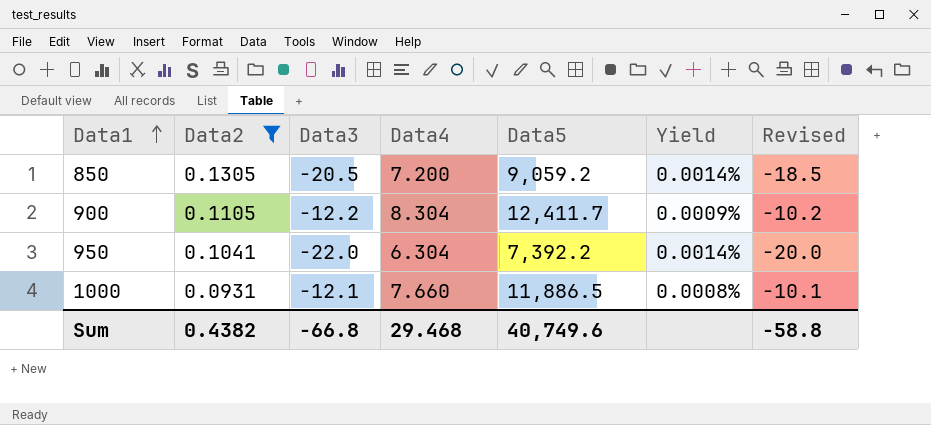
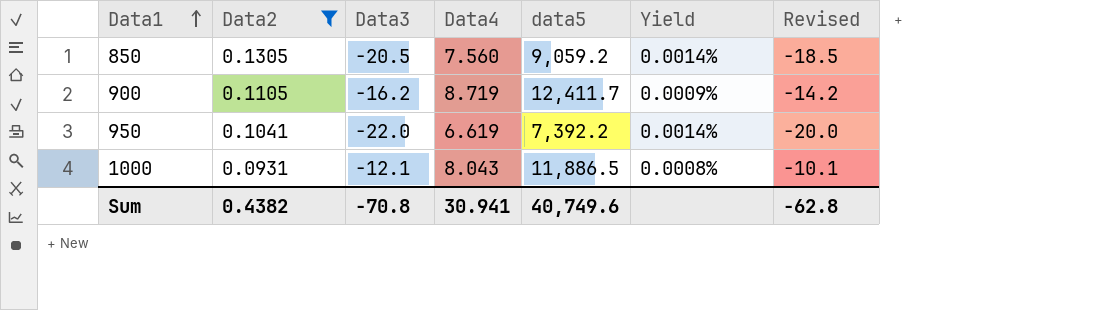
column name: Data5 -> data5
850 | Data4: 7.200 -> 7.560
900 | Data3: -12.2 -> -16.2
900 | Data4: 8.304 -> 8.719
900 | Revised: -10.2 -> -14.2
950 | Data4: 6.304 -> 6.619
1000 | Data4: 7.660 -> 8.043
Sum | Data3: -66.8 -> -70.8
Sum | Data4: 29.468 -> 30.941
Sum | Revised: -58.8 -> -62.8

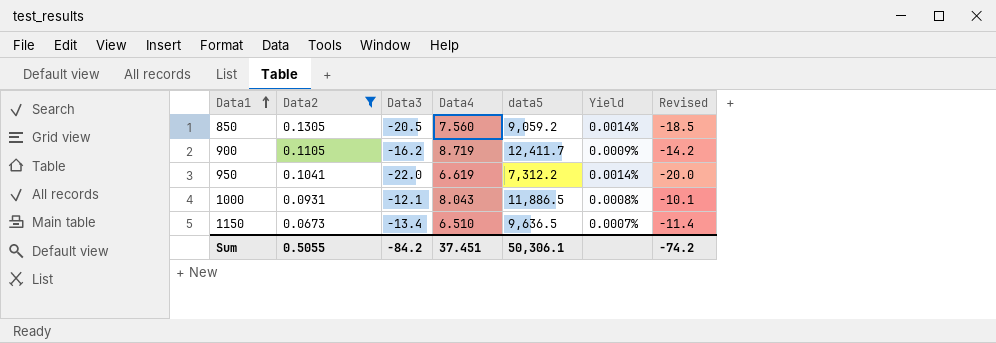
950 | data5: 7,392.2 -> 7,312.2
row 1150: none -> 0.0673 | -13.4 | 6.510 | 9,636.5 | 0.0007% | -11.4
Sum | Data2: 0.4382 -> 0.5055
Sum | Data3: -70.8 -> -84.2
Sum | Data4: 30.941 -> 37.451
Sum | data5: 40,749.6 -> 50,306.1
Sum | Revised: -62.8 -> -74.2

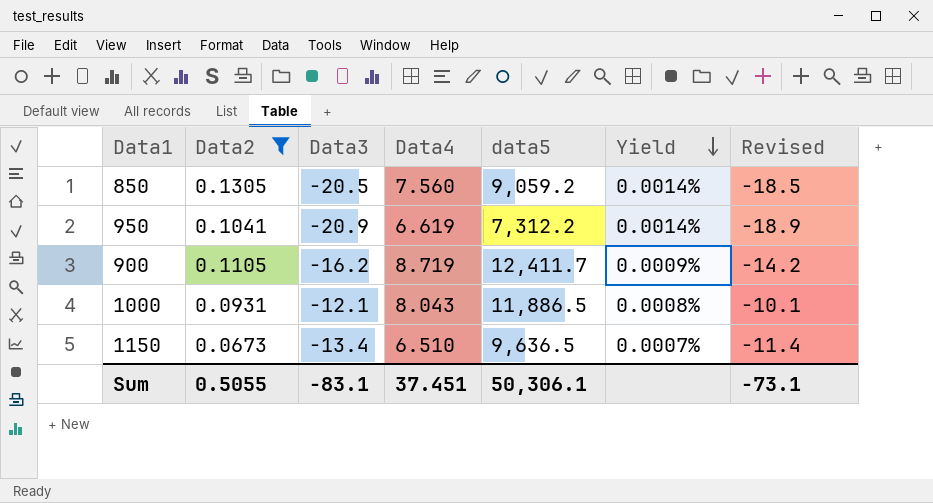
row order: Data1 ascending -> Yield descending
950 | Data3: -22.0 -> -20.9
950 | Revised: -20.0 -> -18.9
Sum | Data3: -84.2 -> -83.1
Sum | Revised: -74.2 -> -73.1

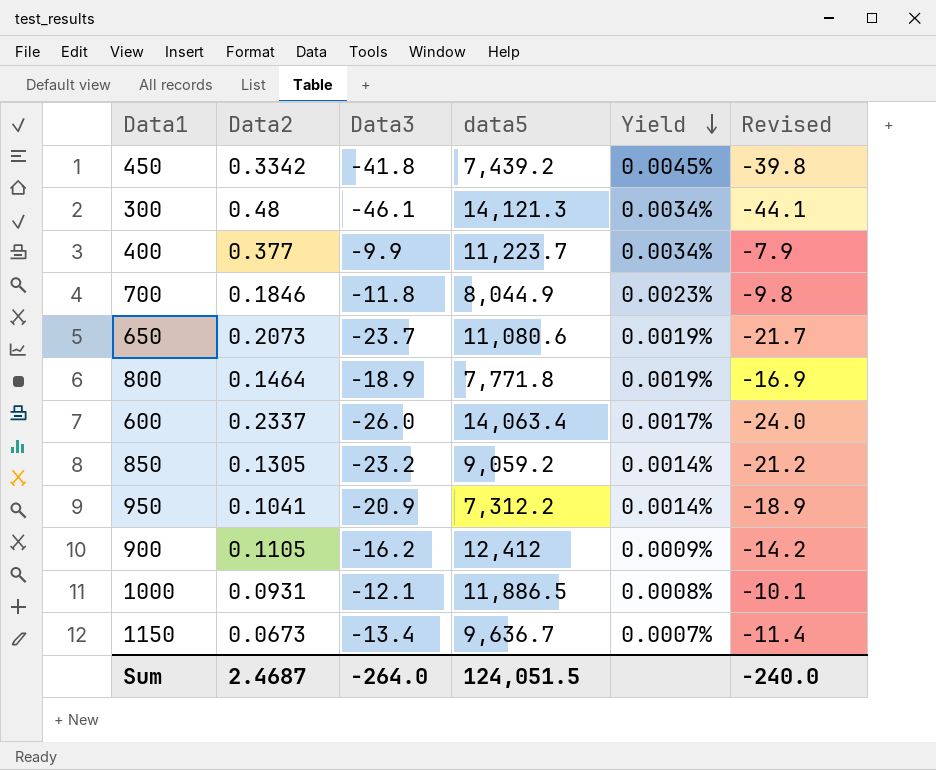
filter: Data2 <= 0.1305 -> none
column Data4 | position: 4 -> none
850 | Data3: -20.5 -> -23.2
850 | Revised: -18.5 -> -21.2
900 | data5: 12,411.7 -> 12,412
1150 | data5: 9,636.5 -> 9,636.7
Sum | Data2: 0.5055 -> 2.4687
Sum | Data3: -83.1 -> -264.0
Sum | data5: 50,306.1 -> 124,051.5
Sum | Revised: -73.1 -> -240.0

